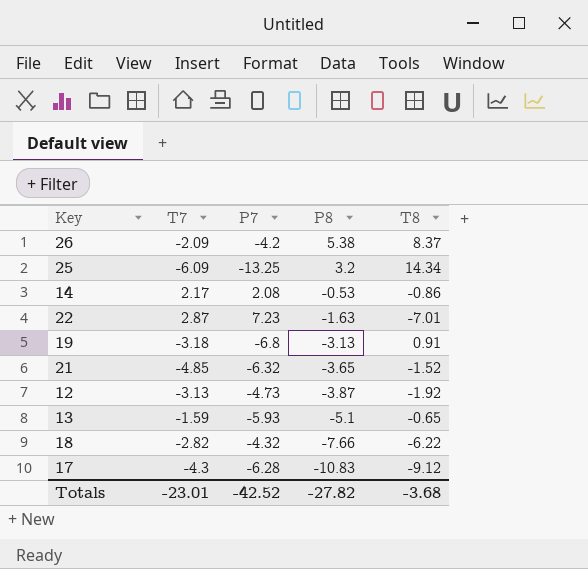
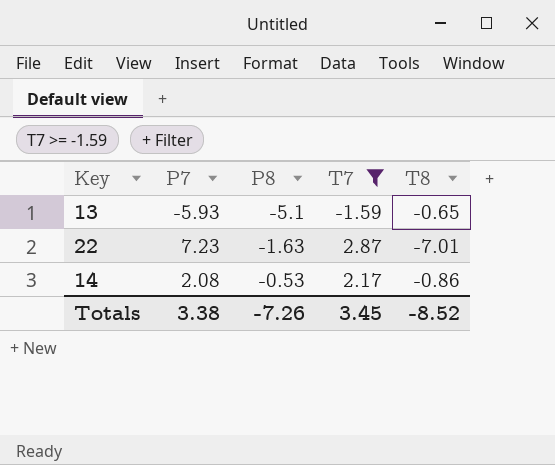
filter: none -> T7 >= -1.59
row order: P8 descending -> P8 ascending
column T7 | position: 2 -> 4
Totals | P7: -42.52 -> 3.38
Totals | P8: -27.82 -> -7.26
Totals | T7: -23.01 -> 3.45
Totals | T8: -3.68 -> -8.52

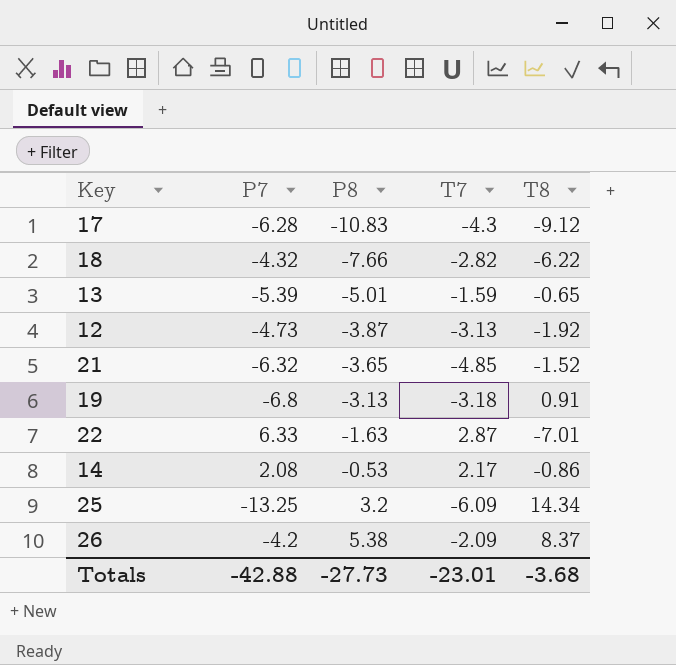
filter: T7 >= -1.59 -> none
13 | P7: -5.93 -> -5.39
13 | P8: -5.1 -> -5.01
22 | P7: 7.23 -> 6.33
Totals | P7: 3.38 -> -42.88
Totals | P8: -7.26 -> -27.73
Totals | T7: 3.45 -> -23.01
Totals | T8: -8.52 -> -3.68

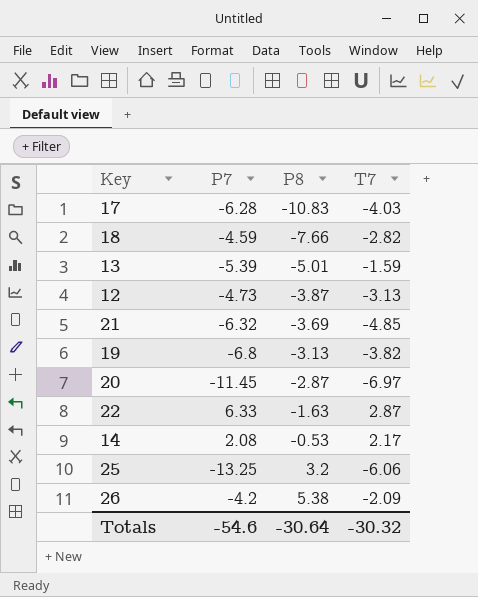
column T8 | position: 5 -> none
17 | T7: -4.3 -> -4.03
18 | P7: -4.32 -> -4.59
21 | P8: -3.65 -> -3.69
19 | T7: -3.18 -> -3.82
row 20: none -> -11.45 | -2.87 | -6.97
25 | T7: -6.09 -> -6.06
Totals | P7: -42.88 -> -54.6
Totals | P8: -27.73 -> -30.64
Totals | T7: -23.01 -> -30.32

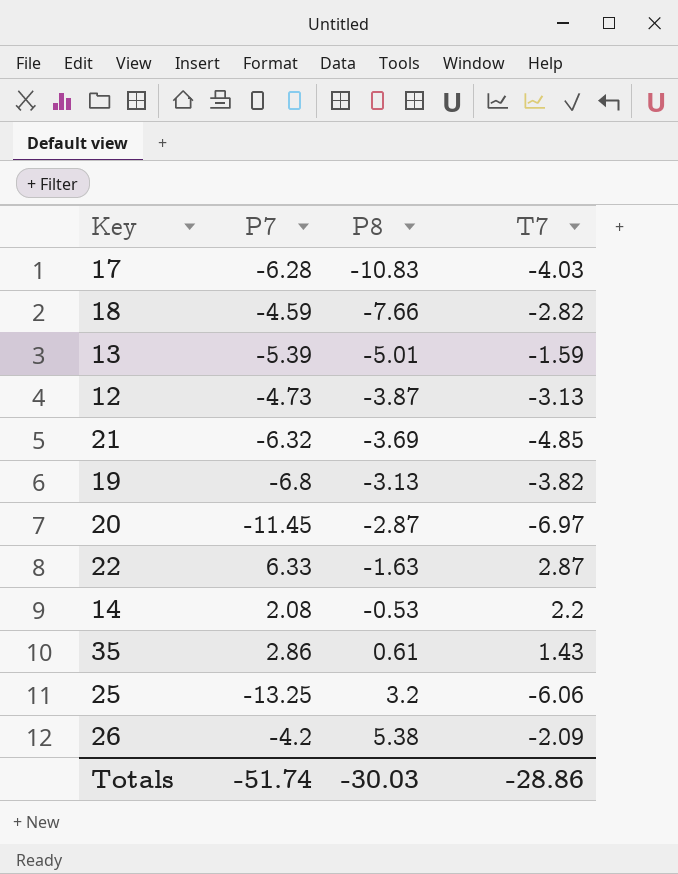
14 | T7: 2.17 -> 2.2
row 35: none -> 2.86 | 0.61 | 1.43
Totals | P7: -54.6 -> -51.74
Totals | P8: -30.64 -> -30.03
Totals | T7: -30.32 -> -28.86

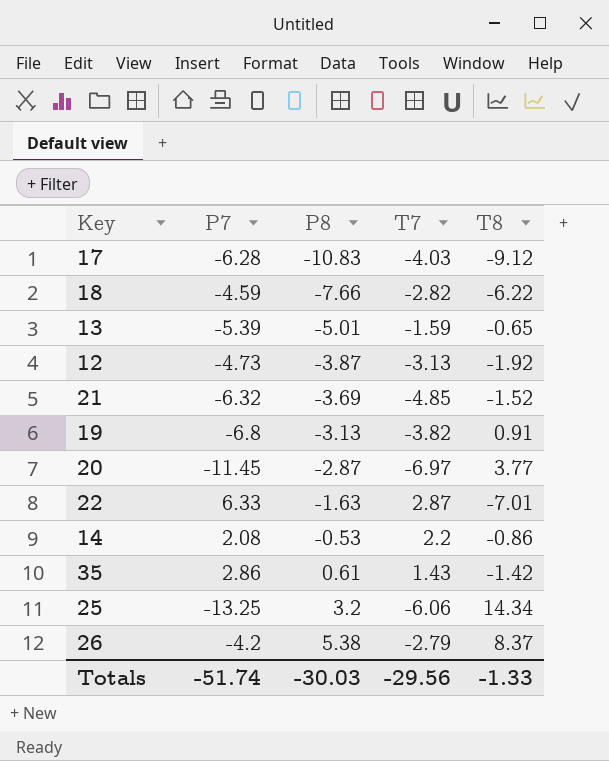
column T8 | position: none -> 5
26 | T7: -2.09 -> -2.79
Totals | T7: -28.86 -> -29.56

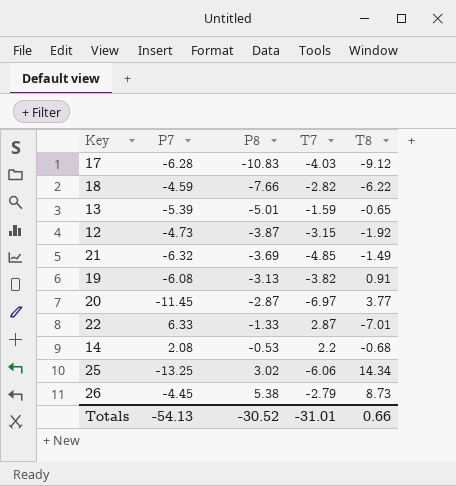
row 35: 2.86 | 0.61 | 1.43 | -1.42 -> none
12 | T7: -3.13 -> -3.15
21 | T8: -1.52 -> -1.49
19 | P7: -6.8 -> -6.08
22 | P8: -1.63 -> -1.33
14 | T8: -0.86 -> -0.68
25 | P8: 3.2 -> 3.02
26 | P7: -4.2 -> -4.45
26 | T8: 8.37 -> 8.73
Totals | P7: -51.74 -> -54.13
Totals | P8: -30.03 -> -30.52
Totals | T7: -29.56 -> -31.01
Totals | T8: -1.33 -> 0.66

